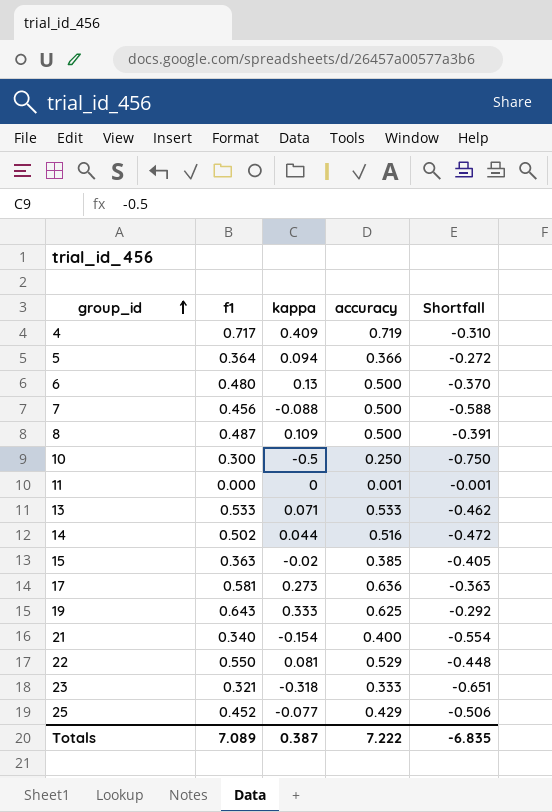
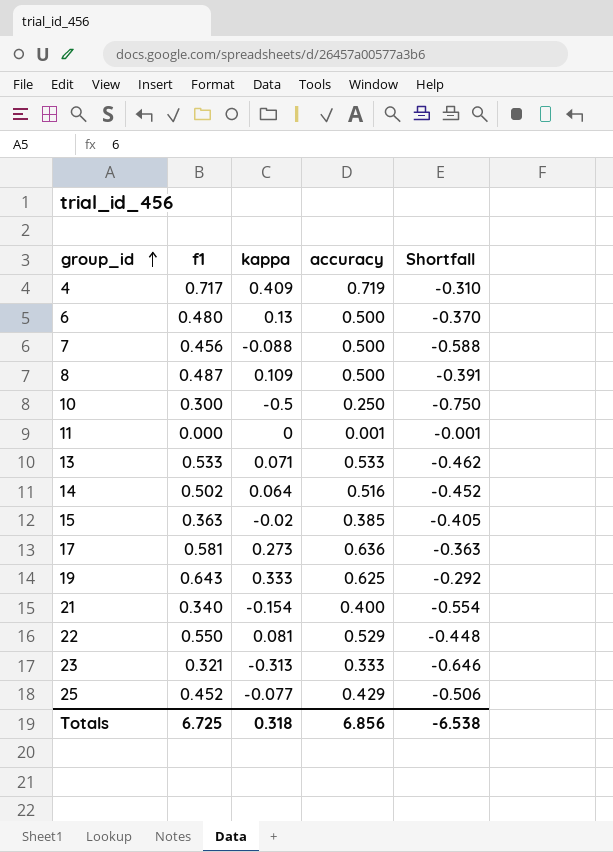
row 5: 0.364 | 0.094 | 0.366 | -0.272 -> none
14 | kappa: 0.044 -> 0.064
14 | Shortfall: -0.472 -> -0.452
23 | kappa: -0.318 -> -0.313
23 | Shortfall: -0.651 -> -0.646
Totals | f1: 7.089 -> 6.725
Totals | kappa: 0.387 -> 0.318
Totals | accuracy: 7.222 -> 6.856
Totals | Shortfall: -6.835 -> -6.538

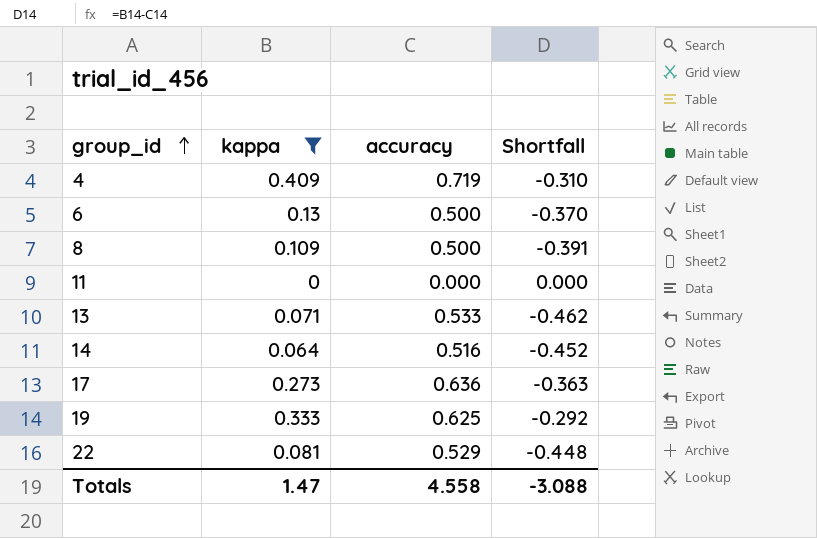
filter: none -> kappa >= 0
column f1 | position: 2 -> none
11 | accuracy: 0.001 -> 0.000
11 | Shortfall: -0.001 -> 0.000
Totals | kappa: 0.318 -> 1.47
Totals | accuracy: 6.856 -> 4.558
Totals | Shortfall: -6.538 -> -3.088

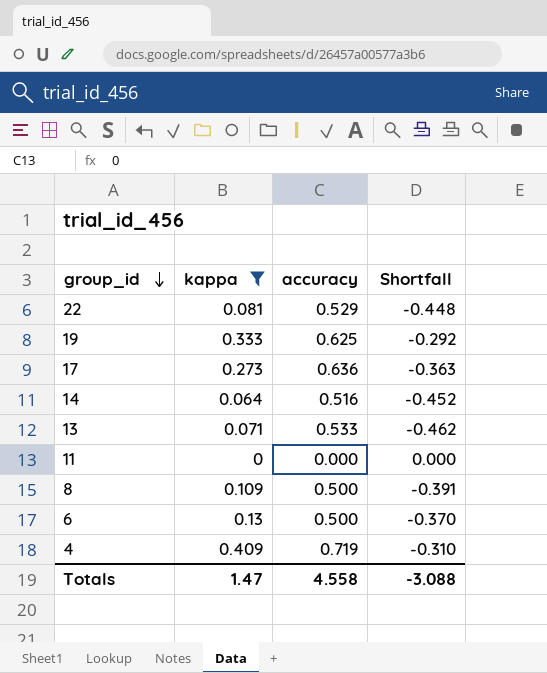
row order: group_id ascending -> group_id descending

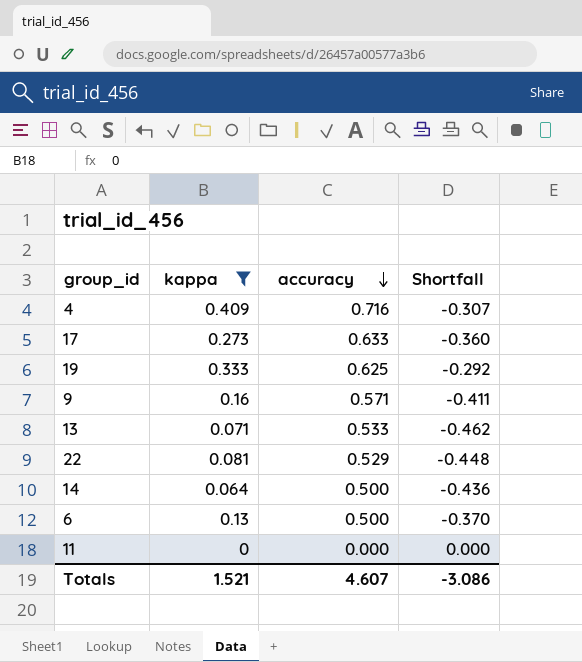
row order: group_id descending -> accuracy descending
row 8: 0.109 | 0.500 | -0.391 -> none
4 | accuracy: 0.719 -> 0.716
4 | Shortfall: -0.310 -> -0.307
17 | accuracy: 0.636 -> 0.633
17 | Shortfall: -0.363 -> -0.360
row 9: none -> 0.16 | 0.571 | -0.411
14 | accuracy: 0.516 -> 0.500
14 | Shortfall: -0.452 -> -0.436
Totals | kappa: 1.47 -> 1.521
Totals | accuracy: 4.558 -> 4.607
Totals | Shortfall: -3.088 -> -3.086

